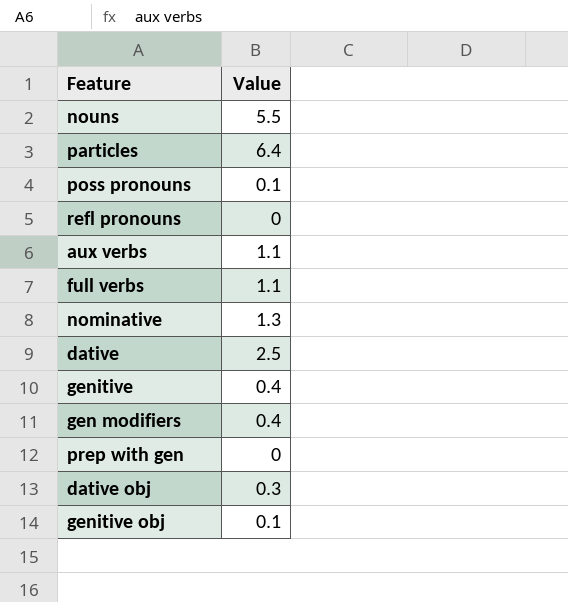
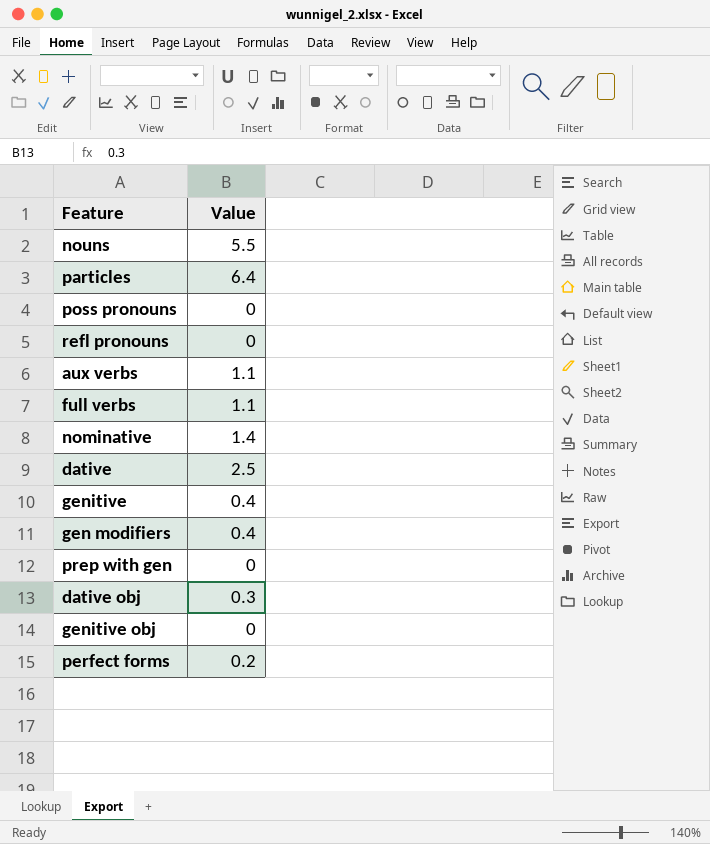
poss pronouns | Value: 0.1 -> 0
nominative | Value: 1.3 -> 1.4
genitive obj | Value: 0.1 -> 0
row perfect forms: none -> 0.2

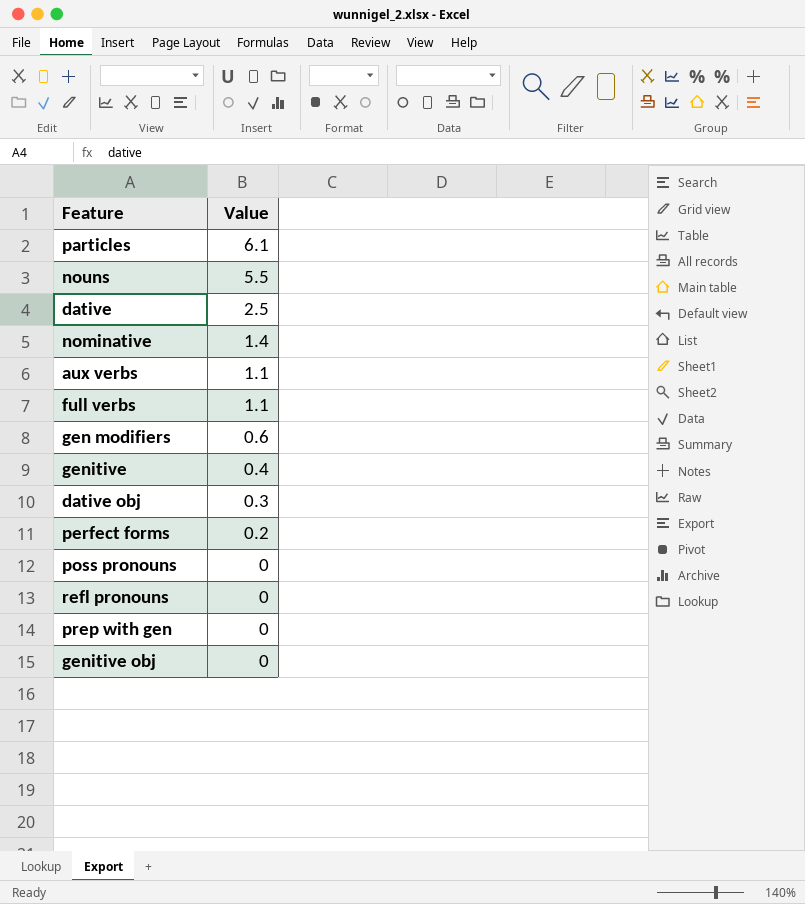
row order: none -> Value descending
particles | Value: 6.4 -> 6.1
gen modifiers | Value: 0.4 -> 0.6

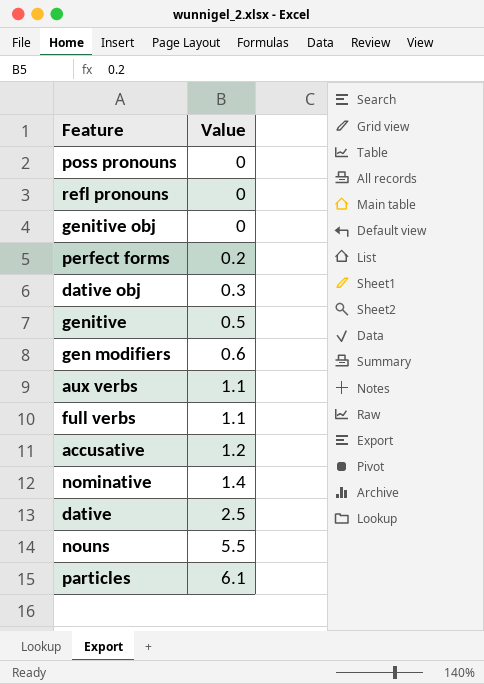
row order: Value descending -> Value ascending
row prep with gen: 0 -> none
genitive | Value: 0.4 -> 0.5
row accusative: none -> 1.2

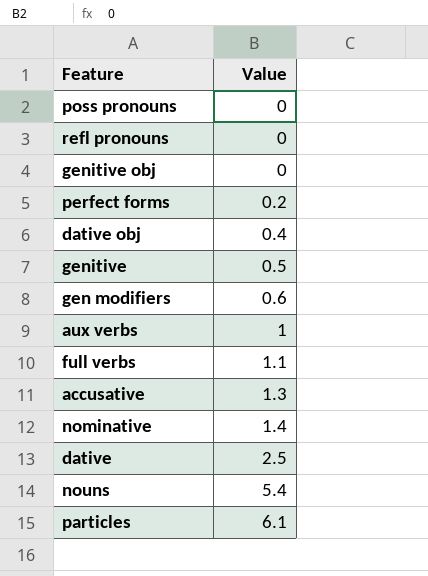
dative obj | Value: 0.3 -> 0.4
aux verbs | Value: 1.1 -> 1
accusative | Value: 1.2 -> 1.3
nouns | Value: 5.5 -> 5.4

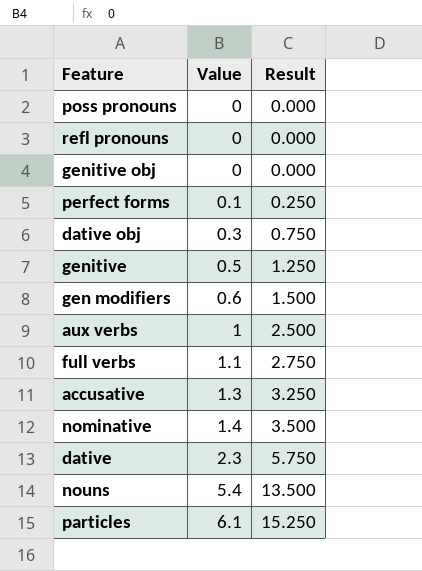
column Result | formula: none -> [Value] * 2.5
perfect forms | Value: 0.2 -> 0.1
dative obj | Value: 0.4 -> 0.3
dative | Value: 2.5 -> 2.3

